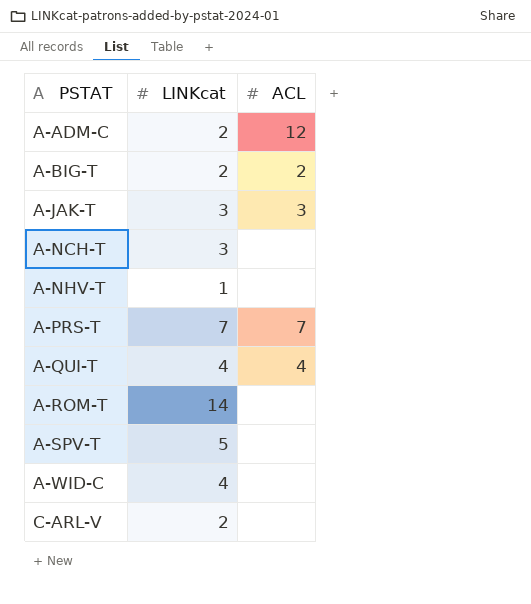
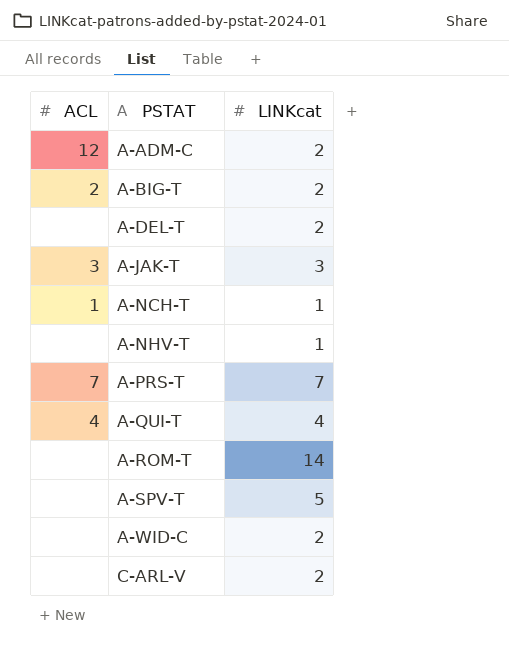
column ACL | position: 3 -> 1
row A-DEL-T: none -> none | 2
A-NCH-T | ACL: none -> 1
A-NCH-T | LINKcat: 3 -> 1
A-WID-C | LINKcat: 4 -> 2

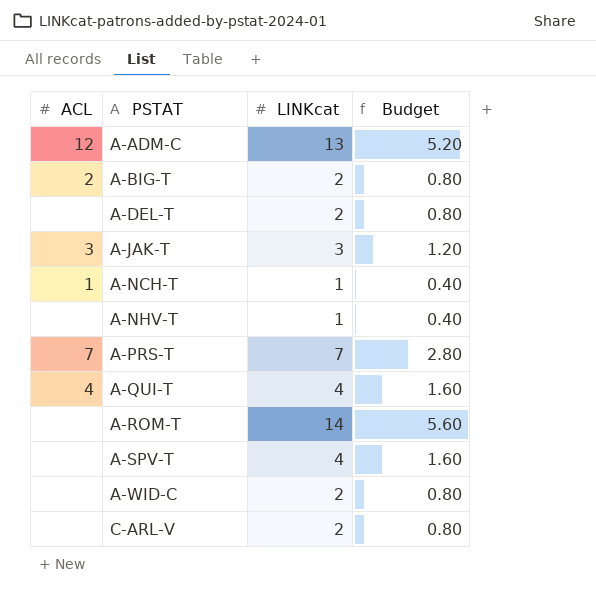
column Budget | formula: none -> [LINKcat] * 0.4
A-ADM-C | LINKcat: 2 -> 13
A-SPV-T | LINKcat: 5 -> 4

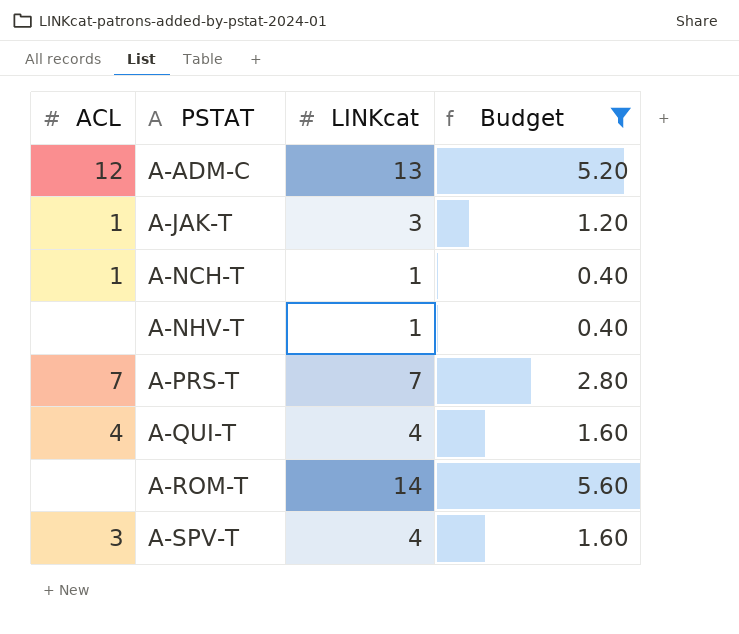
filter: none -> Budget != 0.80
A-JAK-T | ACL: 3 -> 1
A-SPV-T | ACL: none -> 3

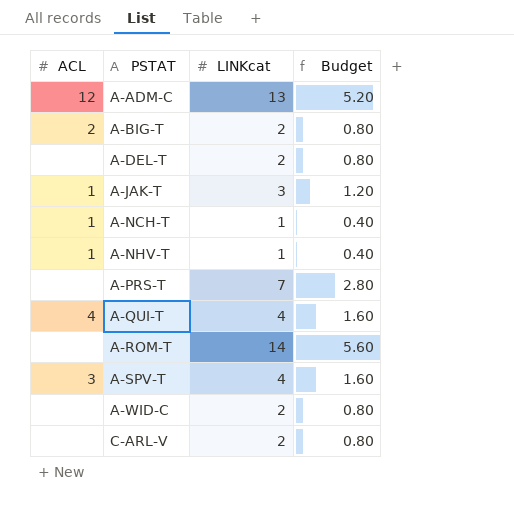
filter: Budget != 0.80 -> none
A-NHV-T | ACL: none -> 1
A-PRS-T | ACL: 7 -> none

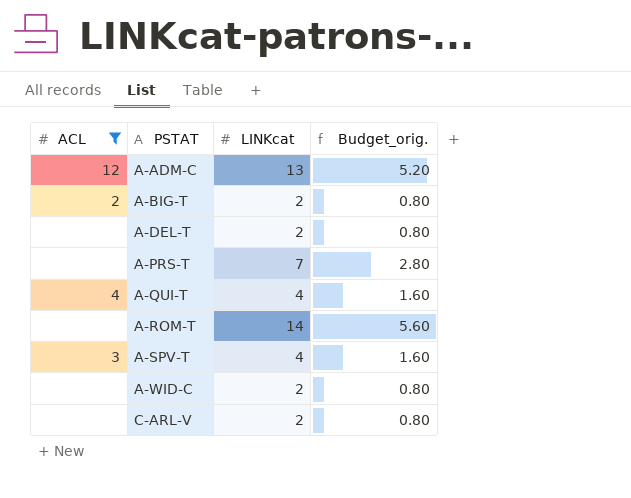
filter: none -> ACL != 1
column name: Budget -> Budget_orig.

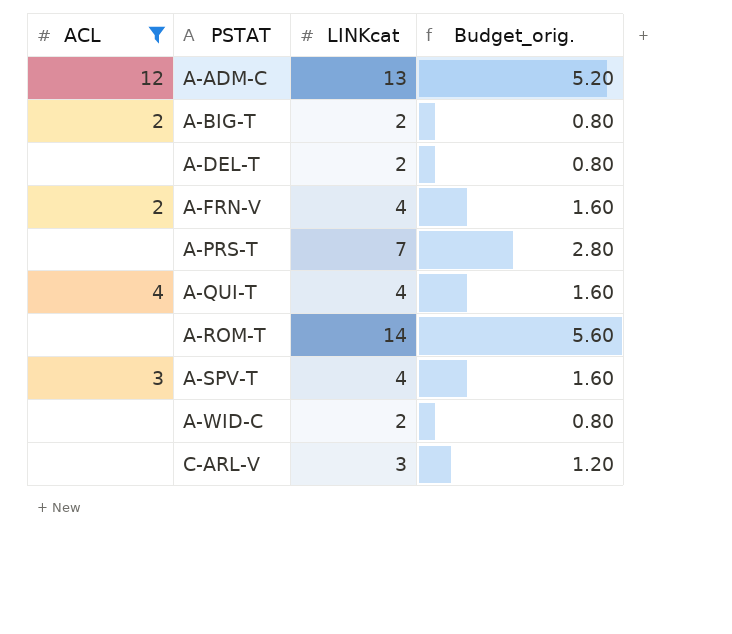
row A-FRN-V: none -> 2 | 4 | 1.60
C-ARL-V | LINKcat: 2 -> 3
C-ARL-V | Budget_orig.: 0.80 -> 1.20

